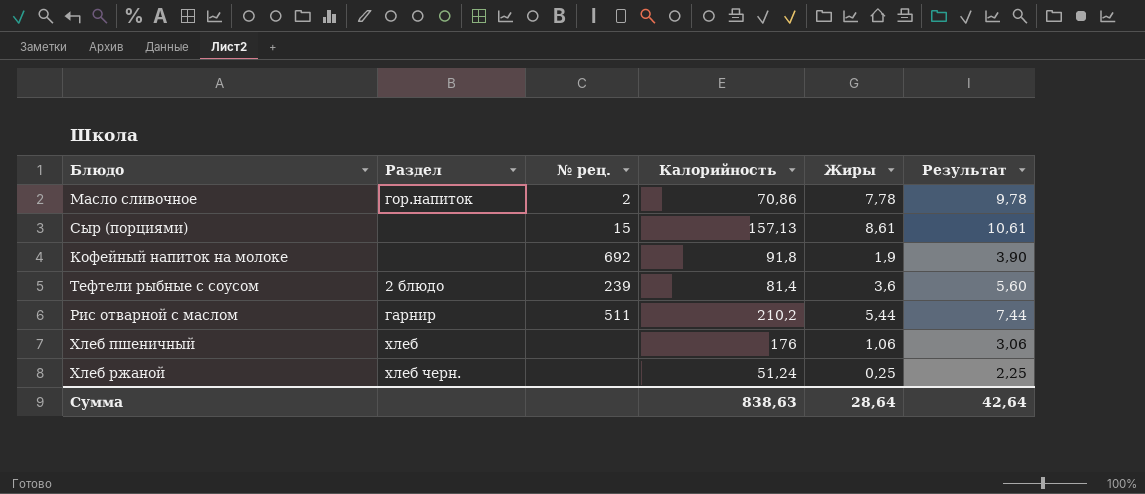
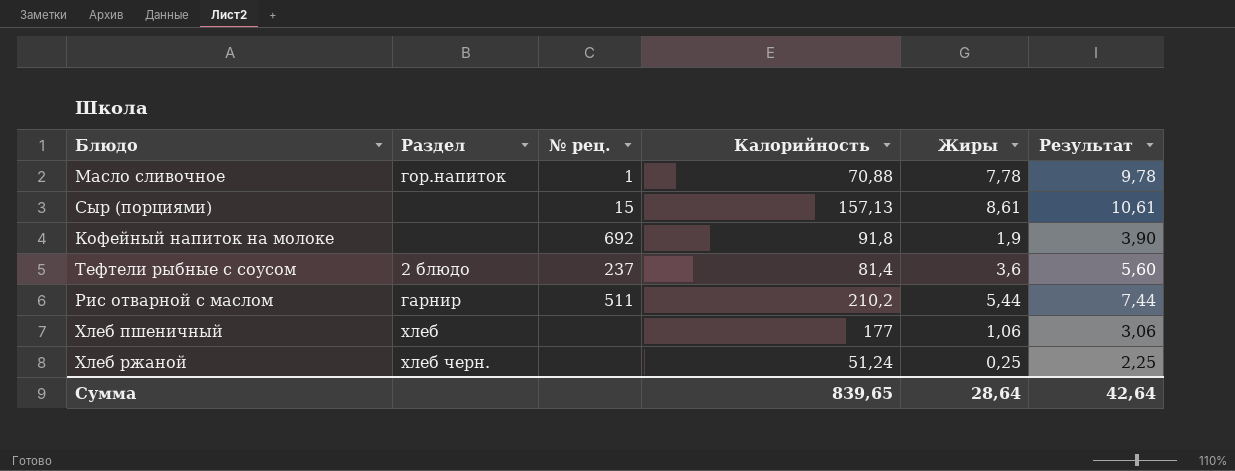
Масло сливочное | № рец.: 2 -> 1
Масло сливочное | Калорийность: 70,86 -> 70,88
Тефтели рыбные с соусом | № рец.: 239 -> 237
Хлеб пшеничный | Калорийность: 176 -> 177
Сумма | Калорийность: 838,63 -> 839,65

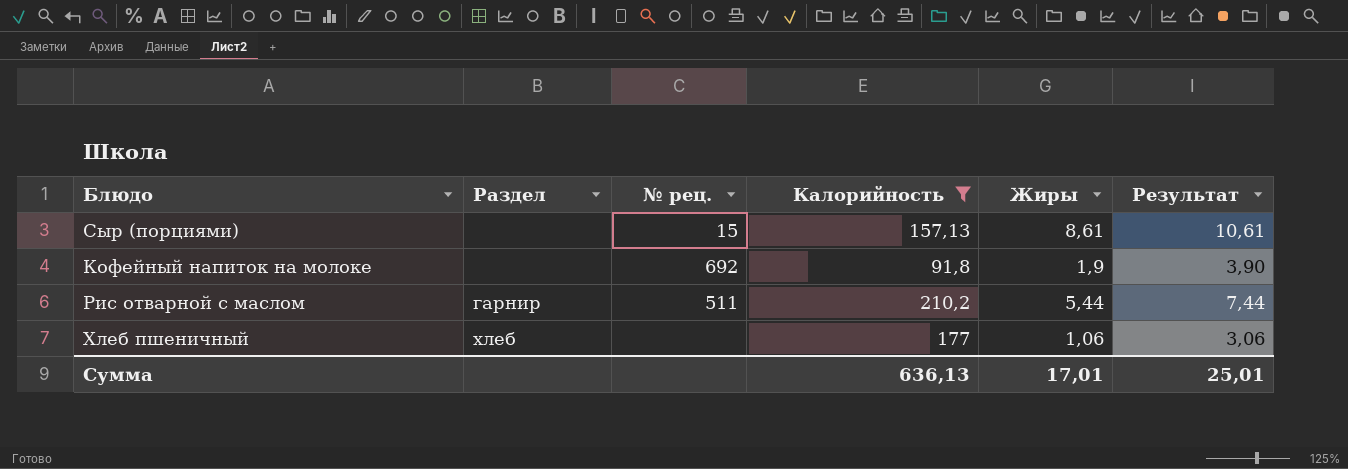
filter: none -> Калорийность >= 91,8
Сумма | Калорийность: 839,65 -> 636,13
Сумма | Жиры: 28,64 -> 17,01
Сумма | Результат: 42,64 -> 25,01

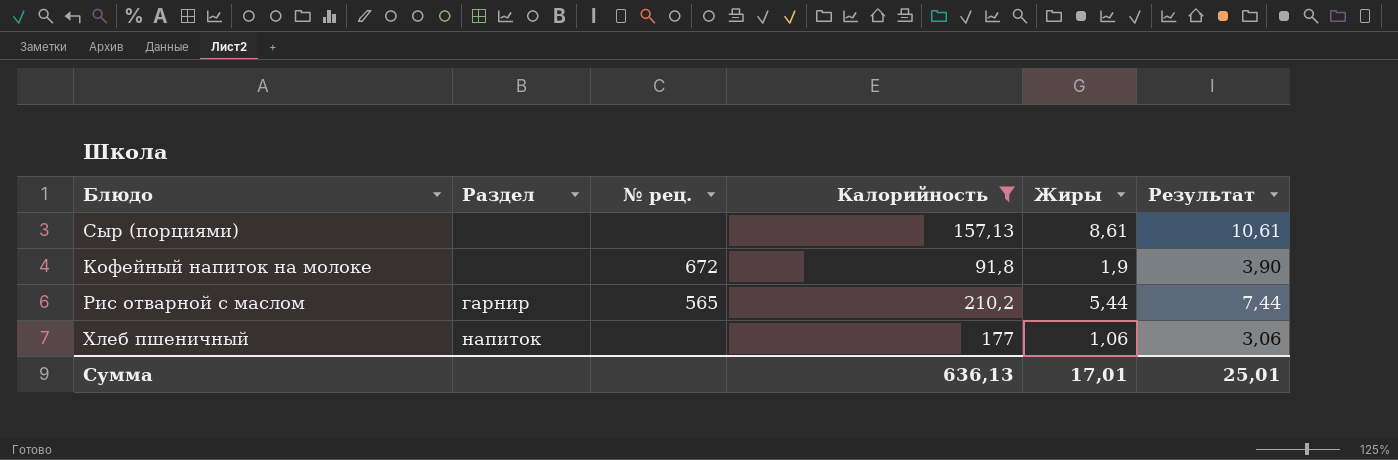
Сыр (порциями) | № рец.: 15 -> none
Кофейный напиток на молоке | № рец.: 692 -> 672
Рис отварной с маслом | № рец.: 511 -> 565
Хлеб пшеничный | Раздел: хлеб -> напиток

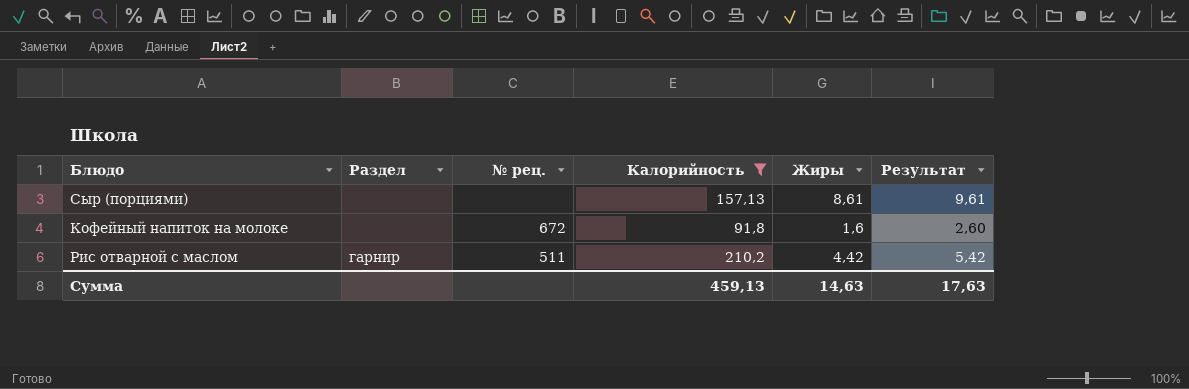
column Результат | formula: [Жиры] + 2 -> [Жиры] + 1
row Хлеб пшеничный: напиток | none | 177 | 1,06 | 3,06 -> none
Кофейный напиток на молоке | Жиры: 1,9 -> 1,6
Рис отварной с маслом | № рец.: 565 -> 511
Рис отварной с маслом | Жиры: 5,44 -> 4,42
Сумма | Калорийность: 636,13 -> 459,13
Сумма | Жиры: 17,01 -> 14,63
Сумма | Результат: 25,01 -> 17,63

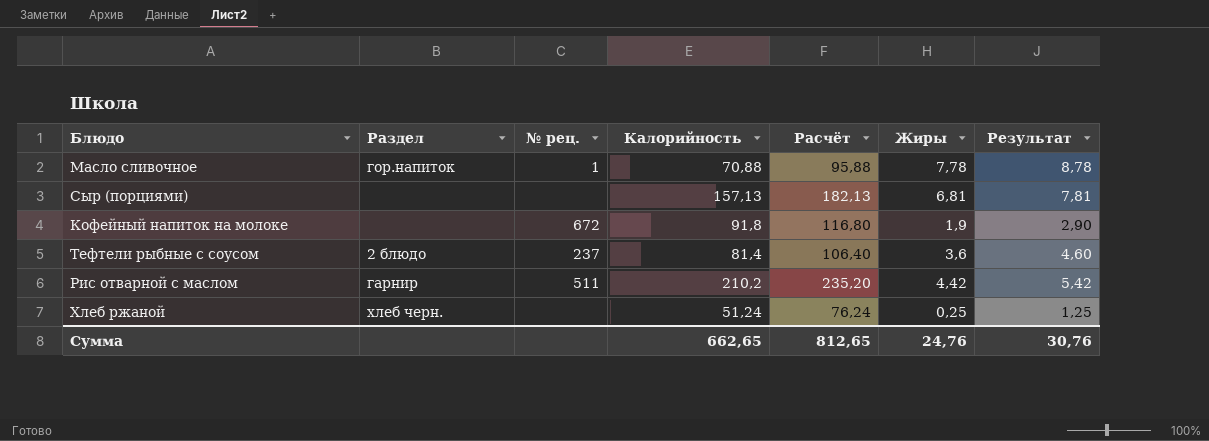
filter: Калорийность >= 91,8 -> none
column Расчёт | formula: none -> [Калорийность] + 25
Сыр (порциями) | Жиры: 8,61 -> 6,81
Сыр (порциями) | Результат: 9,61 -> 7,81
Кофейный напиток на молоке | Жиры: 1,6 -> 1,9
Кофейный напиток на молоке | Результат: 2,60 -> 2,90
Сумма | Калорийность: 459,13 -> 662,65
Сумма | Жиры: 14,63 -> 24,76
Сумма | Результат: 17,63 -> 30,76

